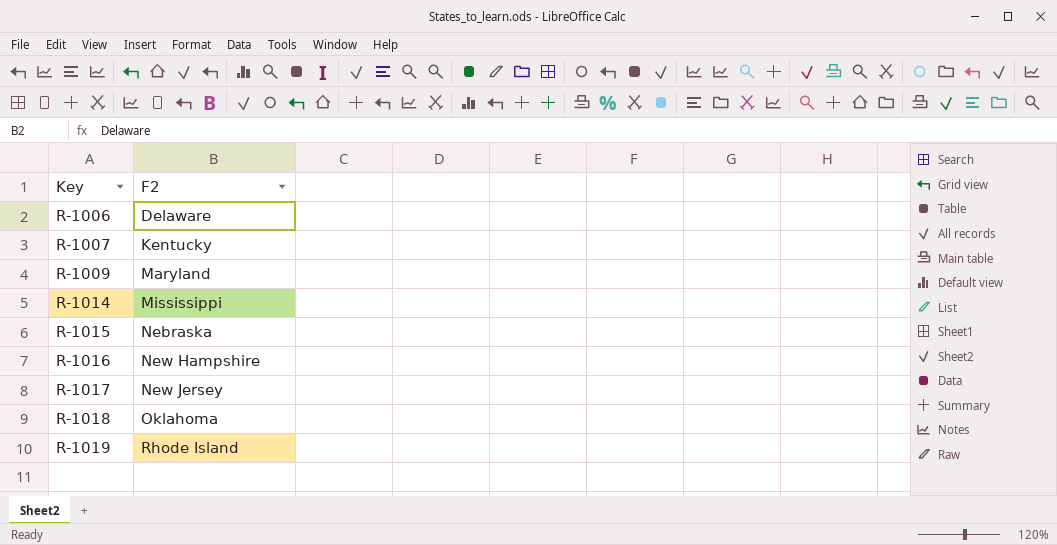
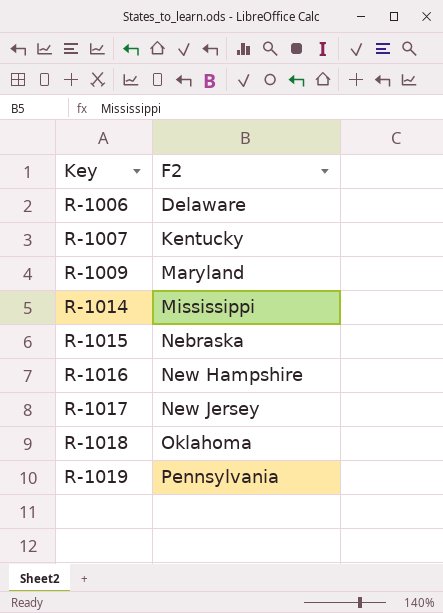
R-1019 | F2: Rhode Island -> Pennsylvania

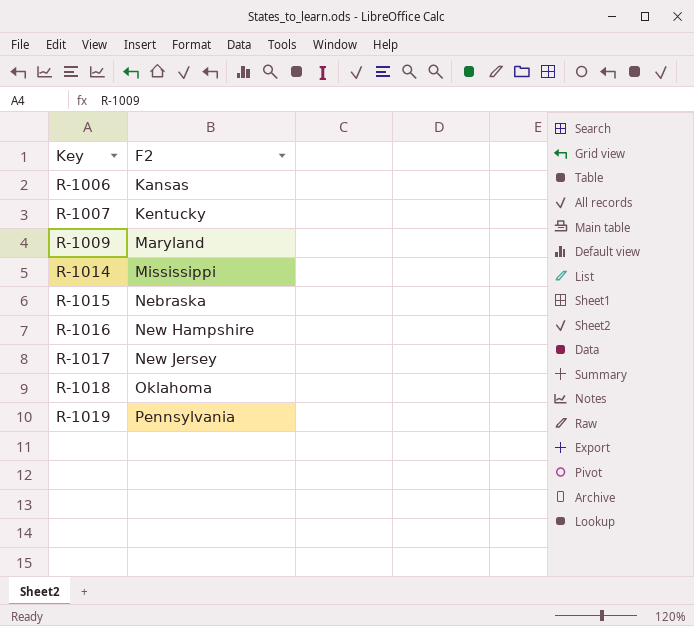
R-1006 | F2: Delaware -> Kansas

